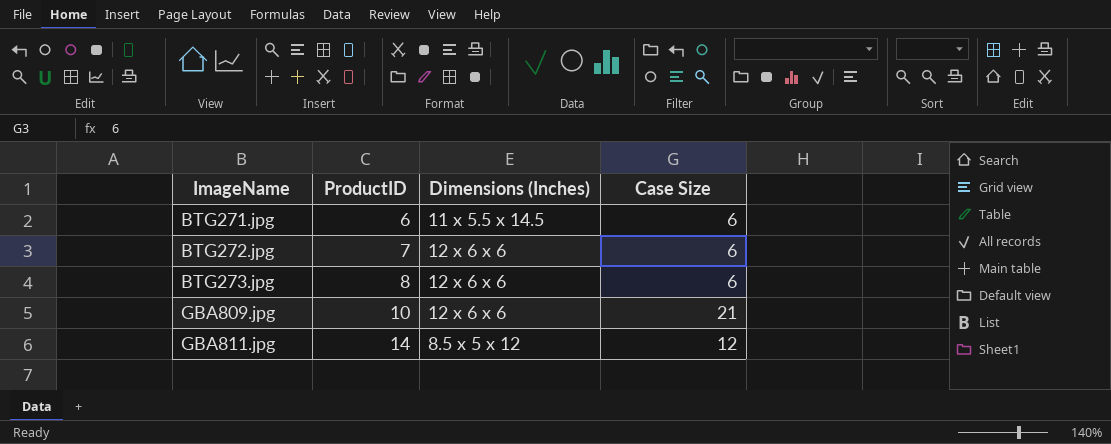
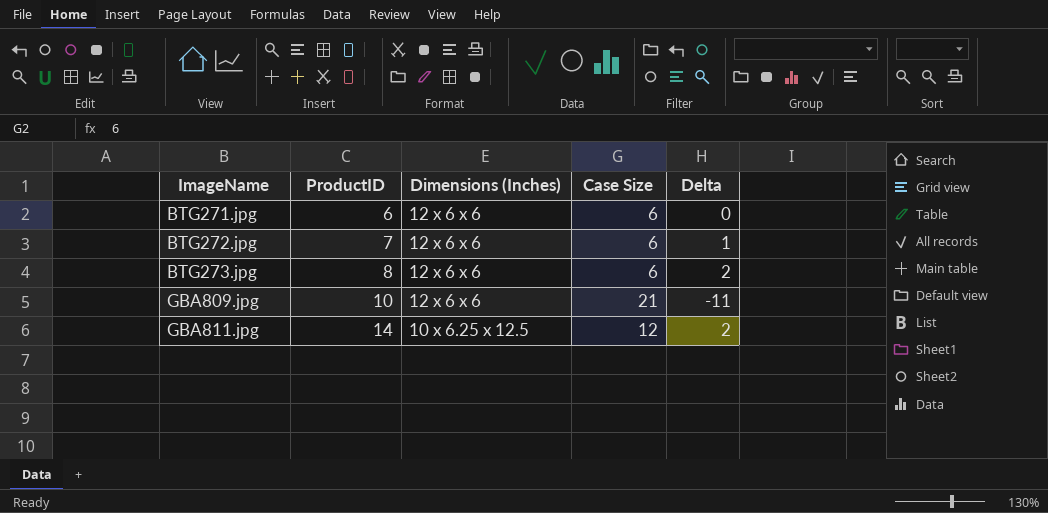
column Delta | formula: none -> [ProductID] - [Case Size]
BTG271.jpg | Dimensions (Inches): 11 x 5.5 x 14.5 -> 12 x 6 x 6
GBA811.jpg | Dimensions (Inches): 8.5 x 5 x 12 -> 10 x 6.25 x 12.5

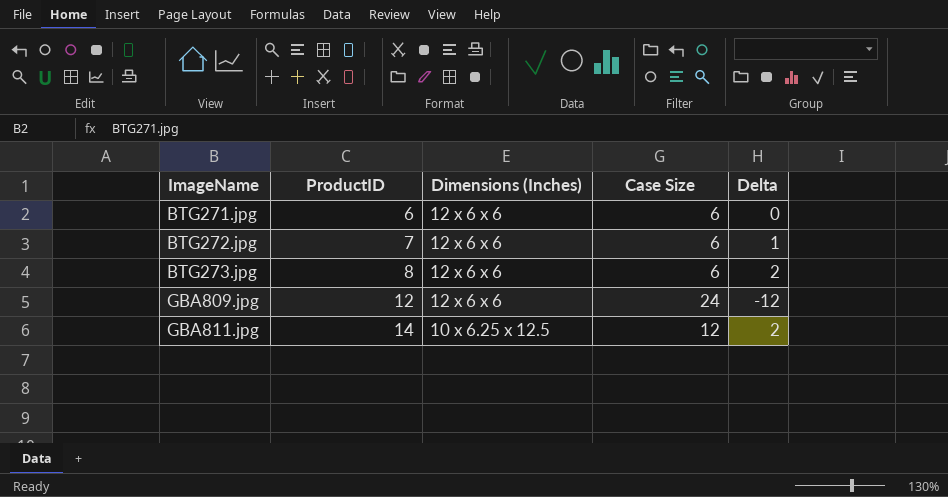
GBA809.jpg | ProductID: 10 -> 12
GBA809.jpg | Case Size: 21 -> 24
GBA809.jpg | Delta: -11 -> -12

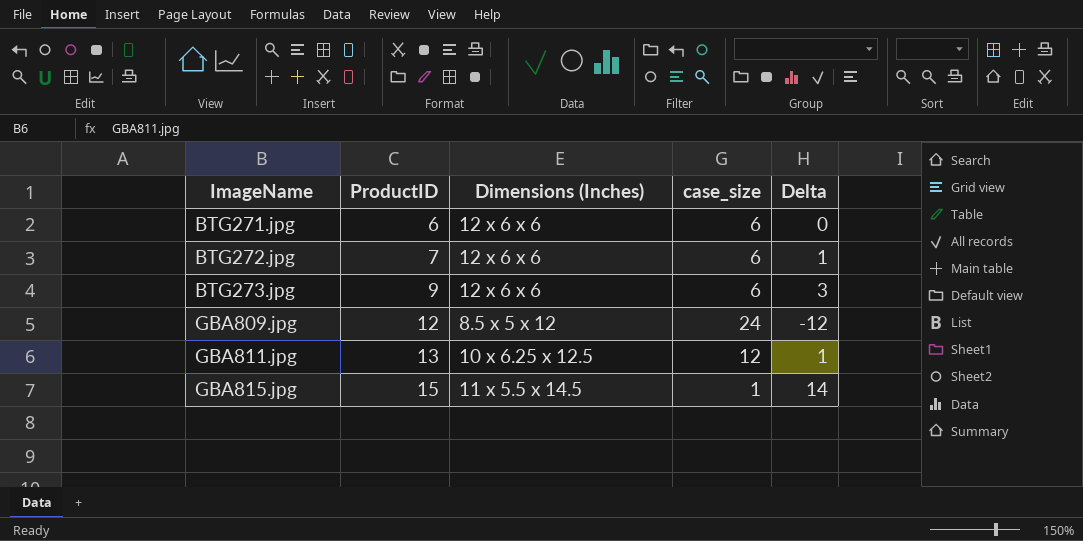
column name: Case Size -> case_size
BTG273.jpg | ProductID: 8 -> 9
BTG273.jpg | Delta: 2 -> 3
GBA809.jpg | Dimensions (Inches): 12 x 6 x 6 -> 8.5 x 5 x 12
GBA811.jpg | ProductID: 14 -> 13
GBA811.jpg | Delta: 2 -> 1
row GBA815.jpg: none -> 15 | 11 x 5.5 x 14.5 | 1 | 14

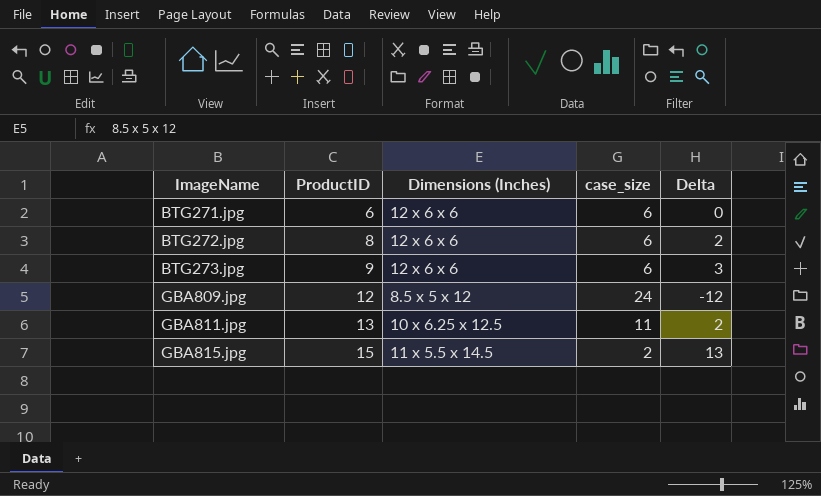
BTG272.jpg | ProductID: 7 -> 8
BTG272.jpg | Delta: 1 -> 2
GBA811.jpg | case_size: 12 -> 11
GBA811.jpg | Delta: 1 -> 2
GBA815.jpg | case_size: 1 -> 2
GBA815.jpg | Delta: 14 -> 13

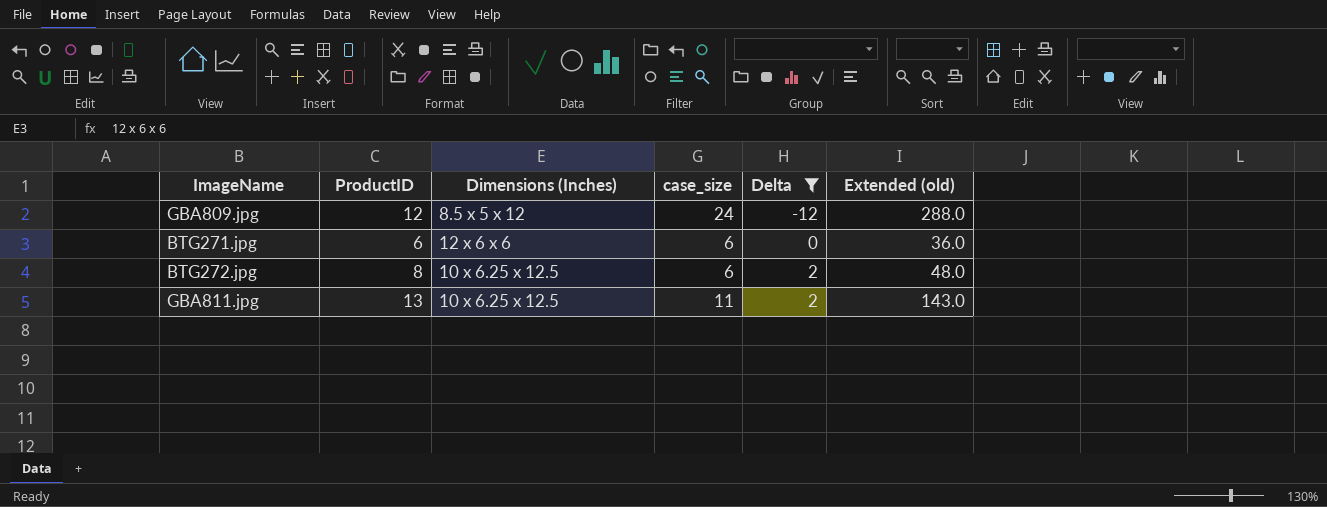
filter: none -> Delta <= 2
row order: ImageName ascending -> Delta ascending
column Extended (old) | formula: none -> [ProductID] * [case_size]
BTG272.jpg | Dimensions (Inches): 12 x 6 x 6 -> 10 x 6.25 x 12.5

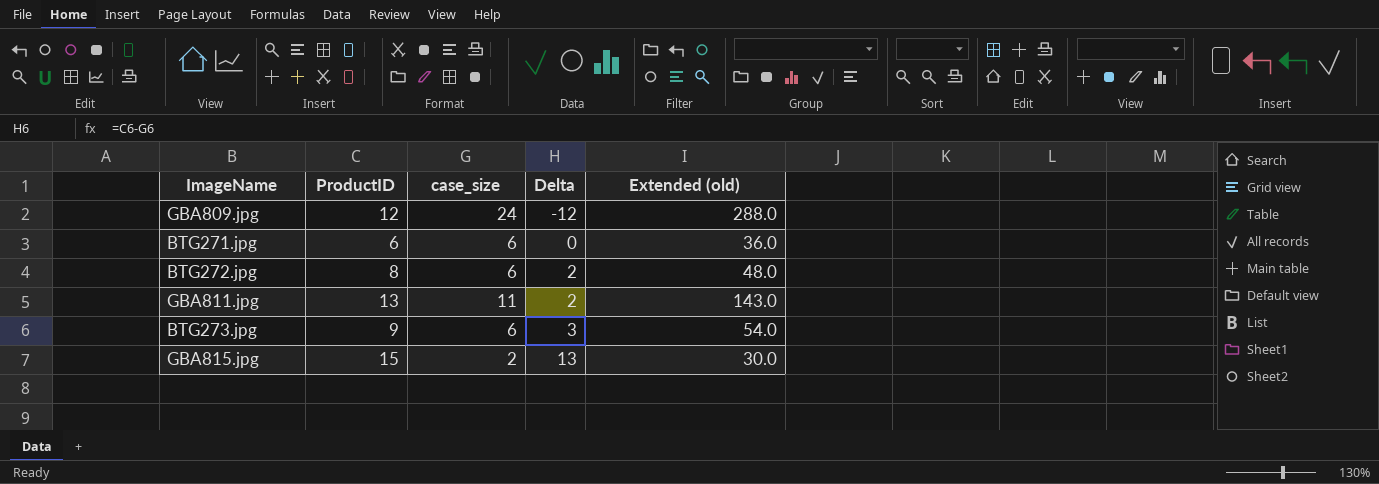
filter: Delta <= 2 -> none
column Dimensions (Inches) | position: 3 -> none

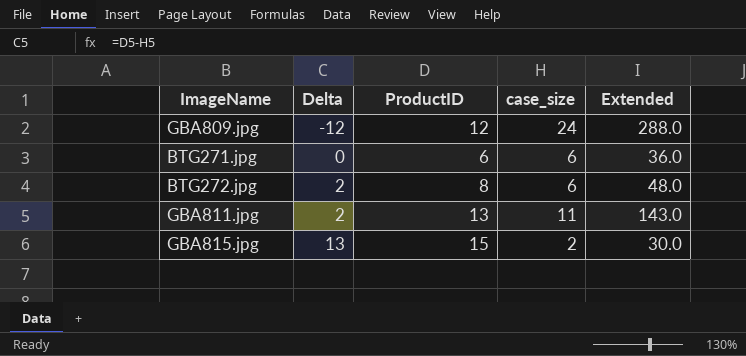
column Delta | position: 4 -> 2
column name: Extended (old) -> Extended
row BTG273.jpg: 9 | 6 | 3 | 54.0 -> none

